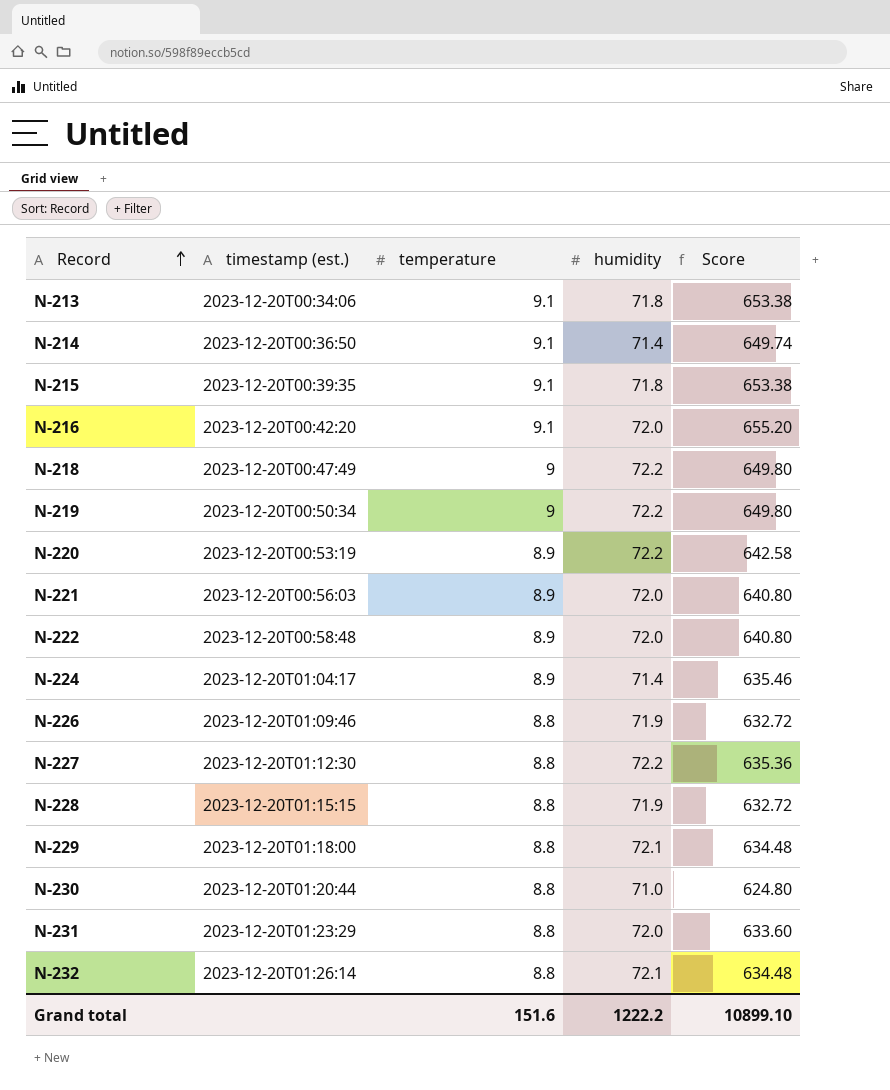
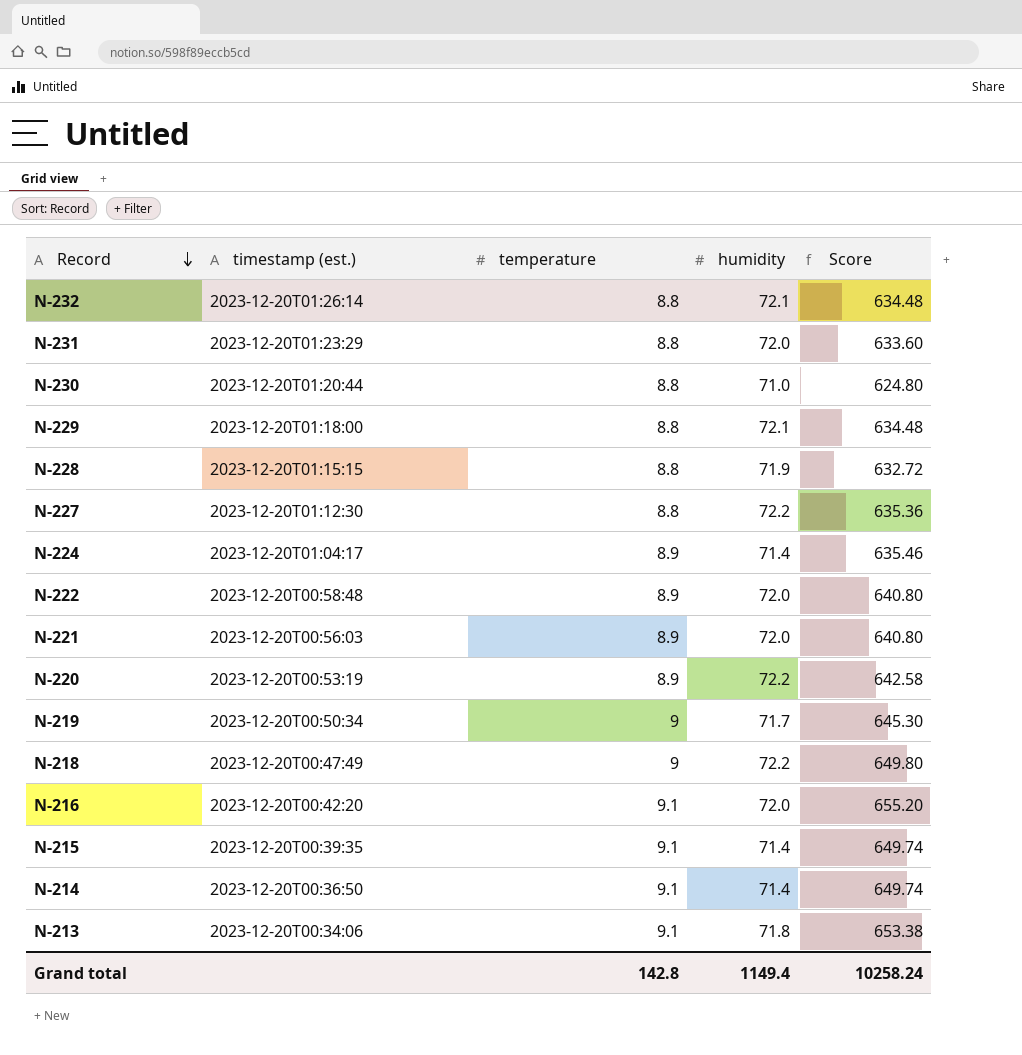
row order: Record ascending -> Record descending
row N-226: 2023-12-20T01:09:46 | 8.8 | 71.9 | 632.72 -> none
N-219 | humidity: 72.2 -> 71.7
N-219 | Score: 649.80 -> 645.30
N-215 | humidity: 71.8 -> 71.4
N-215 | Score: 653.38 -> 649.74
Grand total | temperature: 151.6 -> 142.8
Grand total | humidity: 1222.2 -> 1149.4
Grand total | Score: 10899.10 -> 10258.24

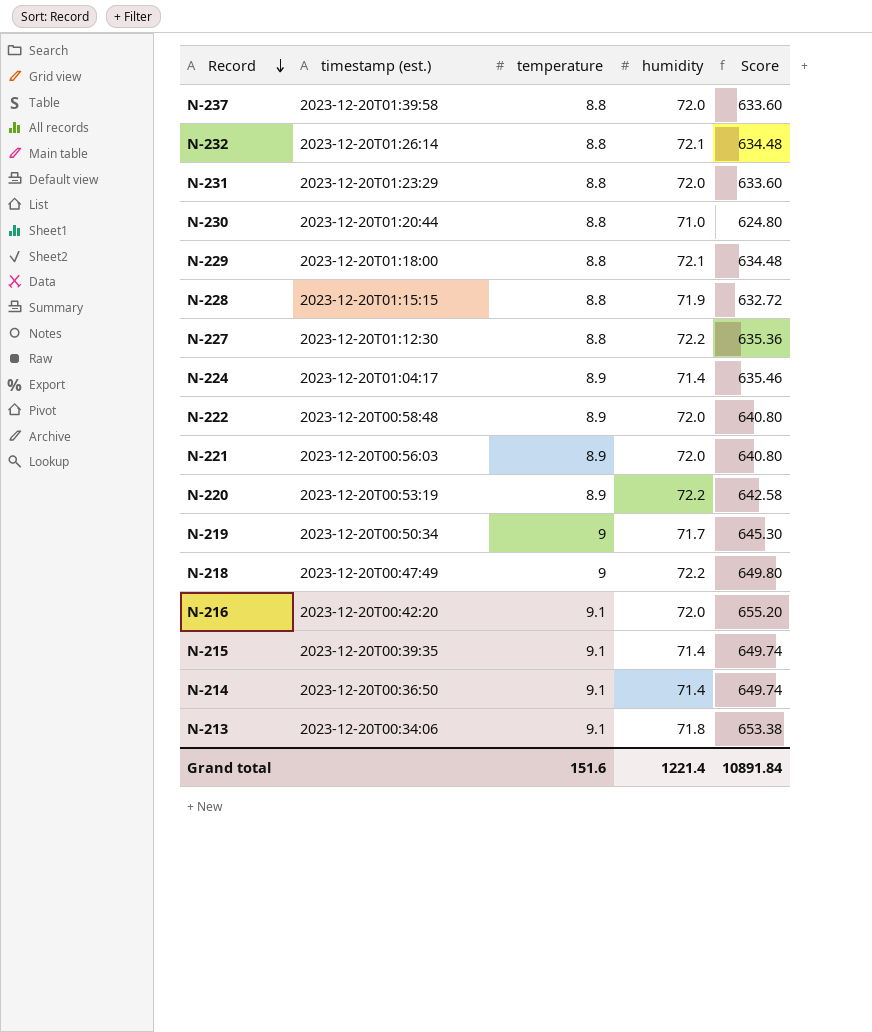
row N-237: none -> 2023-12-20T01:39:58 | 8.8 | 72.0 | 633.60
Grand total | temperature: 142.8 -> 151.6
Grand total | humidity: 1149.4 -> 1221.4
Grand total | Score: 10258.24 -> 10891.84

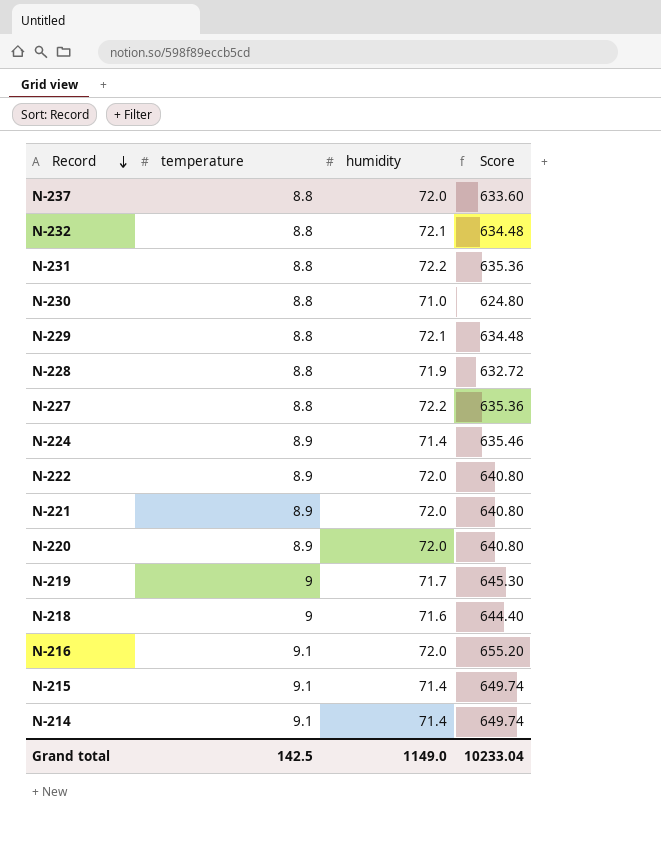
column timestamp (est.) | position: 2 -> none
row N-213: 2023-12-20T00:34:06 | 9.1 | 71.8 | 653.38 -> none
N-231 | humidity: 72.0 -> 72.2
N-231 | Score: 633.60 -> 635.36
N-220 | humidity: 72.2 -> 72.0
N-220 | Score: 642.58 -> 640.80
N-218 | humidity: 72.2 -> 71.6
N-218 | Score: 649.80 -> 644.40
Grand total | temperature: 151.6 -> 142.5
Grand total | humidity: 1221.4 -> 1149.0
Grand total | Score: 10891.84 -> 10233.04

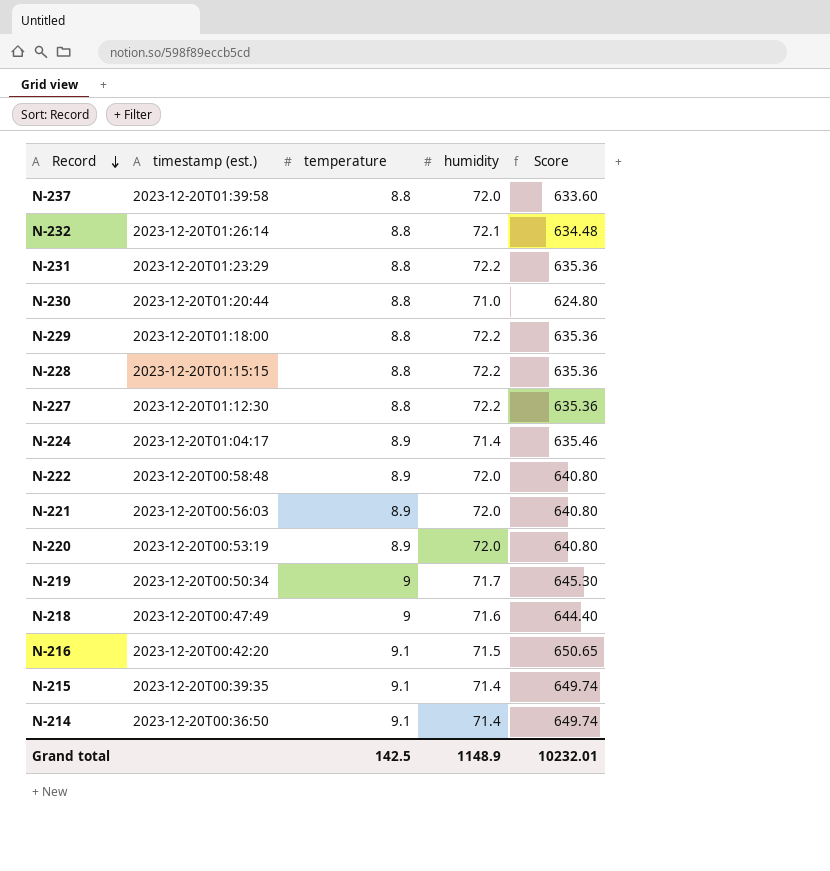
column timestamp (est.) | position: none -> 2
N-229 | humidity: 72.1 -> 72.2
N-229 | Score: 634.48 -> 635.36
N-228 | humidity: 71.9 -> 72.2
N-228 | Score: 632.72 -> 635.36
N-216 | humidity: 72.0 -> 71.5
N-216 | Score: 655.20 -> 650.65
Grand total | humidity: 1149.0 -> 1148.9
Grand total | Score: 10233.04 -> 10232.01

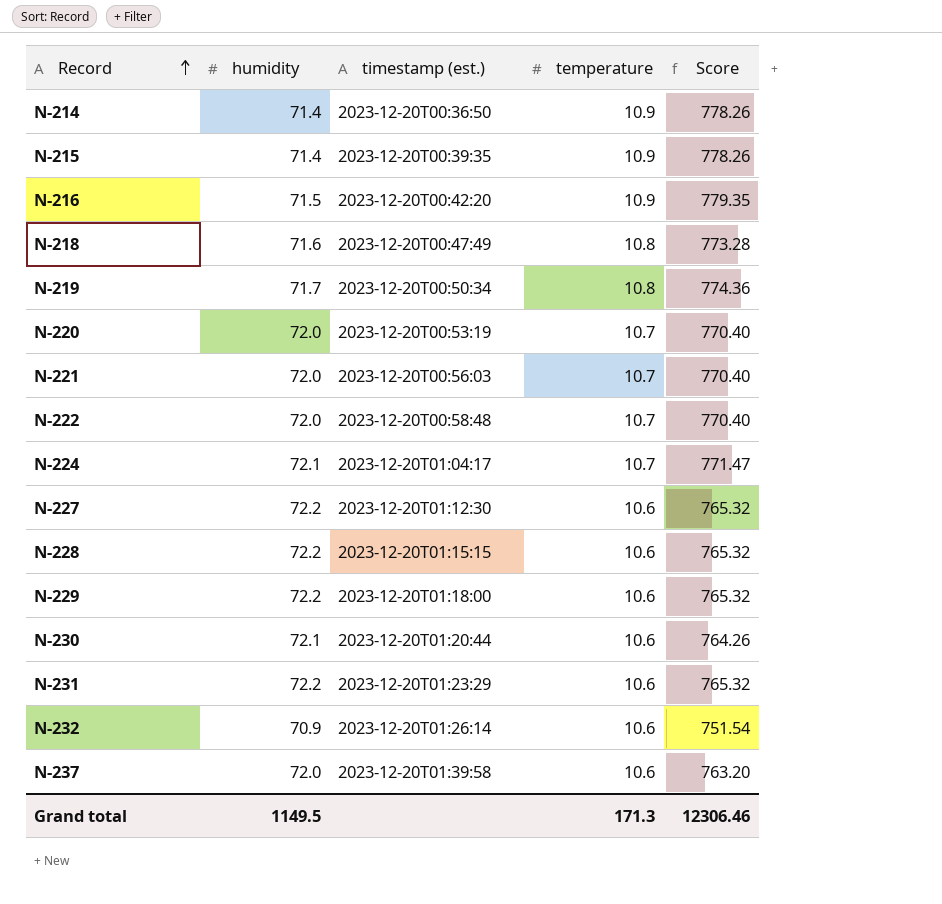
row order: Record descending -> Record ascending
column humidity | position: 4 -> 2
N-214 | temperature: 9.1 -> 10.9
N-214 | Score: 649.74 -> 778.26
N-215 | temperature: 9.1 -> 10.9
N-215 | Score: 649.74 -> 778.26
N-216 | temperature: 9.1 -> 10.9
N-216 | Score: 650.65 -> 779.35
N-218 | temperature: 9 -> 10.8
N-218 | Score: 644.40 -> 773.28
N-219 | temperature: 9 -> 10.8
N-219 | Score: 645.30 -> 774.36
N-220 | temperature: 8.9 -> 10.7
N-220 | Score: 640.80 -> 770.40
N-221 | temperature: 8.9 -> 10.7
N-221 | Score: 640.80 -> 770.40
N-222 | temperature: 8.9 -> 10.7
N-222 | Score: 640.80 -> 770.40
N-224 | humidity: 71.4 -> 72.1
N-224 | temperature: 8.9 -> 10.7
N-224 | Score: 635.46 -> 771.47
N-227 | temperature: 8.8 -> 10.6
N-227 | Score: 635.36 -> 765.32
N-228 | temperature: 8.8 -> 10.6
N-228 | Score: 635.36 -> 765.32
N-229 | temperature: 8.8 -> 10.6
N-229 | Score: 635.36 -> 765.32
N-230 | humidity: 71.0 -> 72.1
N-230 | temperature: 8.8 -> 10.6
N-230 | Score: 624.80 -> 764.26
N-231 | temperature: 8.8 -> 10.6
N-231 | Score: 635.36 -> 765.32
N-232 | humidity: 72.1 -> 70.9
N-232 | temperature: 8.8 -> 10.6
N-232 | Score: 634.48 -> 751.54
N-237 | temperature: 8.8 -> 10.6
N-237 | Score: 633.60 -> 763.20
Grand total | humidity: 1148.9 -> 1149.5
Grand total | temperature: 142.5 -> 171.3
Grand total | Score: 10232.01 -> 12306.46

